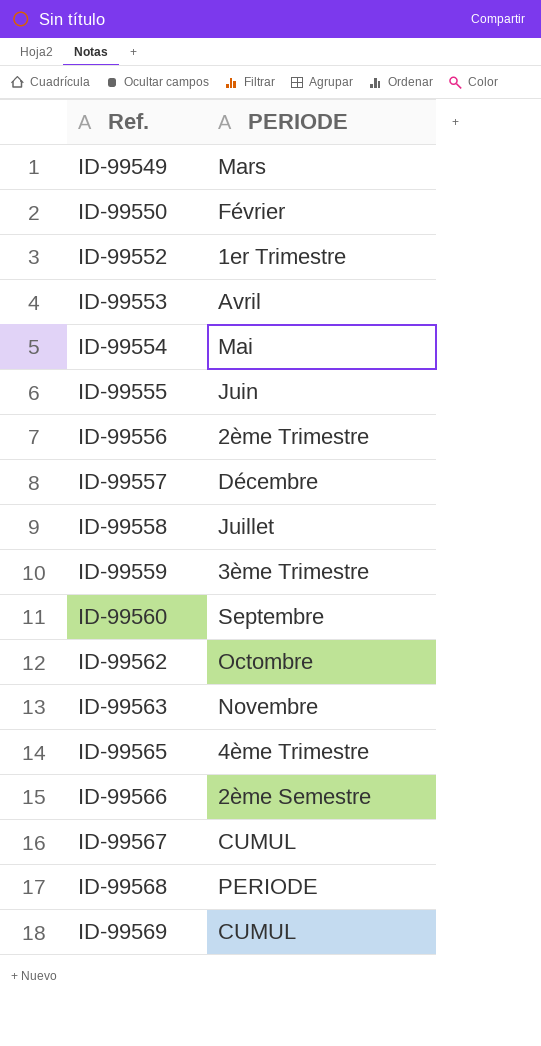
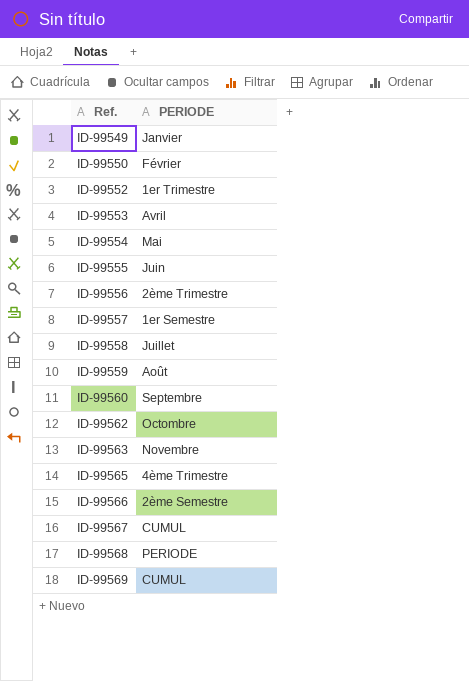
ID-99549 | PERIODE: Mars -> Janvier
ID-99557 | PERIODE: Décembre -> 1er Semestre
ID-99559 | PERIODE: 3ème Trimestre -> Août

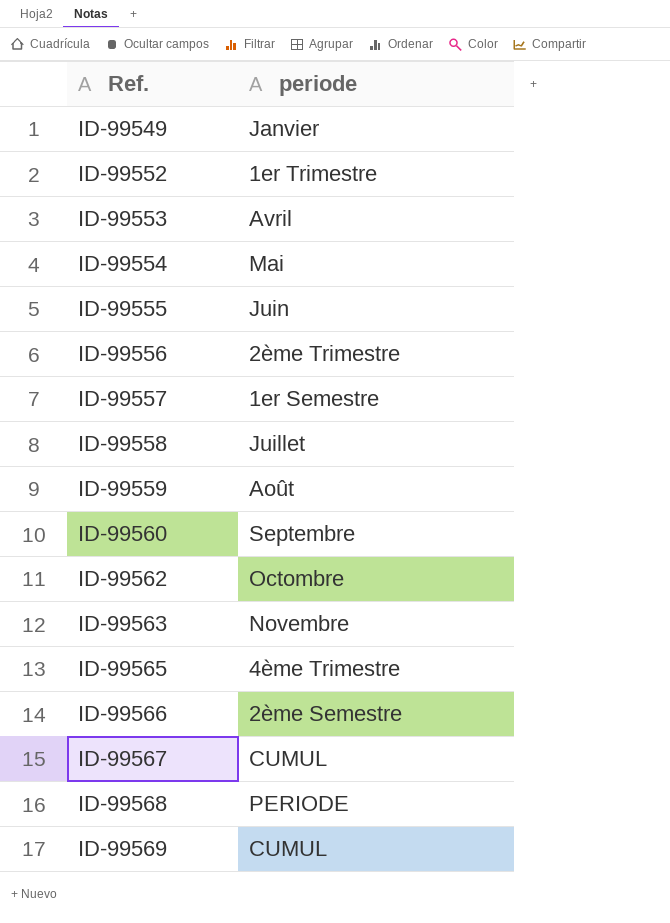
column name: PERIODE -> periode
row ID-99550: Février -> none

